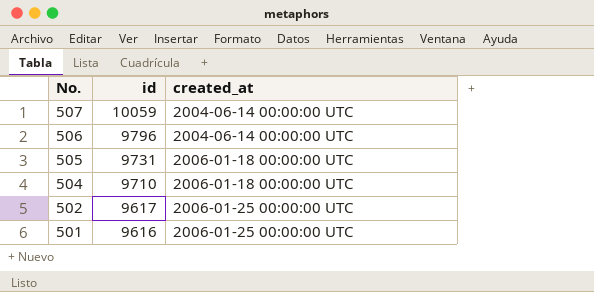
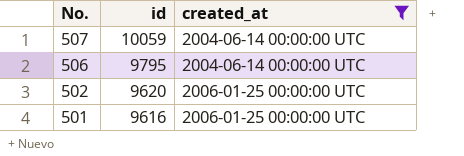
filter: none -> created_at != 2006-01-18 00:00:00 UTC
506 | id: 9796 -> 9795
502 | id: 9617 -> 9620

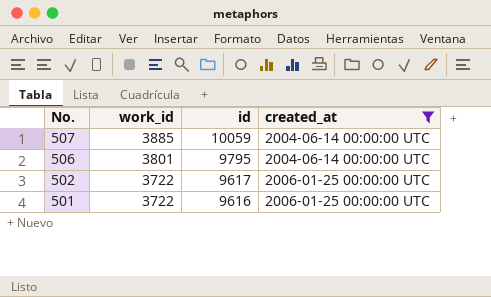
column work_id | position: none -> 2
502 | id: 9620 -> 9617

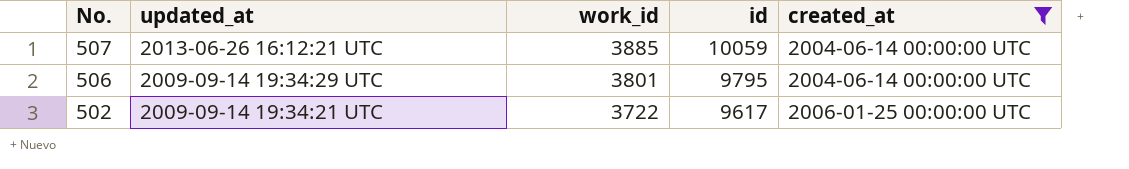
column updated_at | position: none -> 2
row 501: 3722 | 9616 | 2006-01-25 00:00:00 UTC -> none

